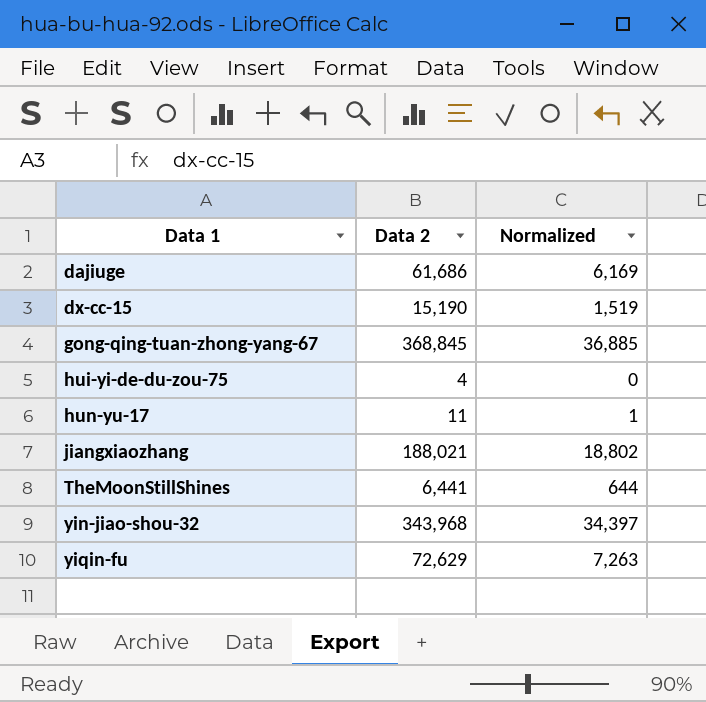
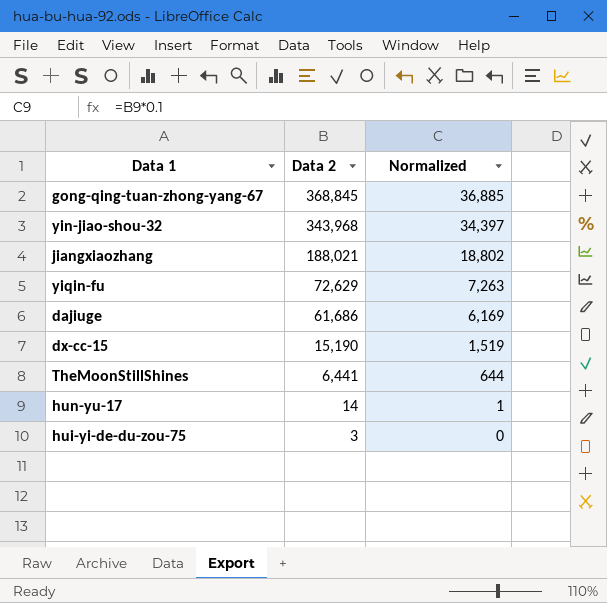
row order: Data 1 ascending -> Data 2 descending
hun-yu-17 | Data 2: 11 -> 14
hui-yi-de-du-zou-75 | Data 2: 4 -> 3

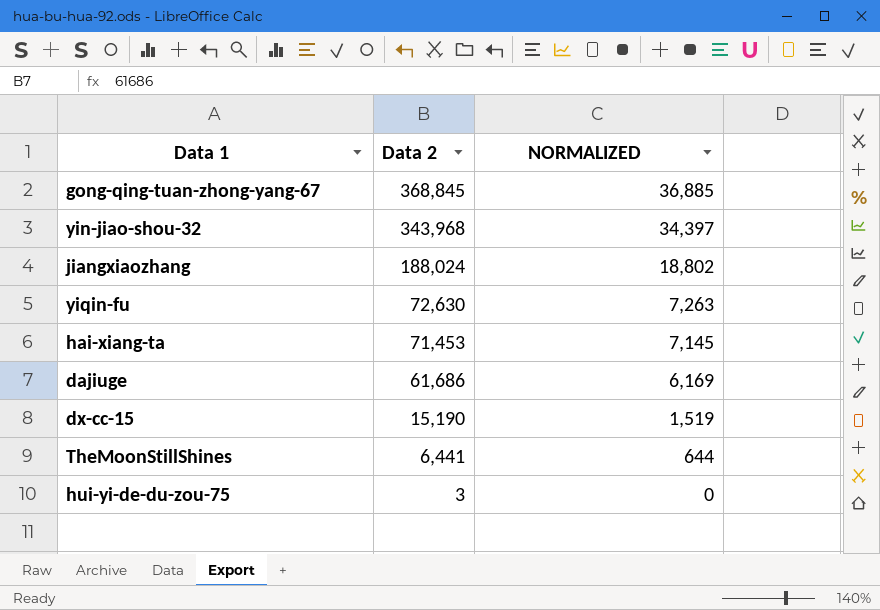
column name: Normalized -> NORMALIZED
row hun-yu-17: 14 | 1 -> none
jiangxiaozhang | Data 2: 188,021 -> 188,024
yiqin-fu | Data 2: 72,629 -> 72,630
row hai-xiang-ta: none -> 71,453 | 7,145

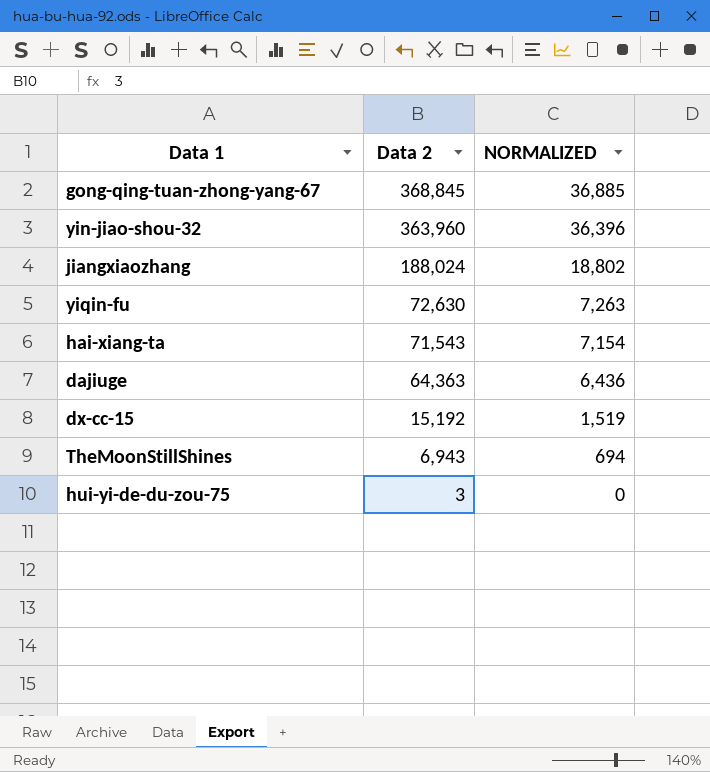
yin-jiao-shou-32 | Data 2: 343,968 -> 363,960
yin-jiao-shou-32 | NORMALIZED: 34,397 -> 36,396
hai-xiang-ta | Data 2: 71,453 -> 71,543
hai-xiang-ta | NORMALIZED: 7,145 -> 7,154
dajiuge | Data 2: 61,686 -> 64,363
dajiuge | NORMALIZED: 6,169 -> 6,436
dx-cc-15 | Data 2: 15,190 -> 15,192
TheMoonStillShines | Data 2: 6,441 -> 6,943
TheMoonStillShines | NORMALIZED: 644 -> 694

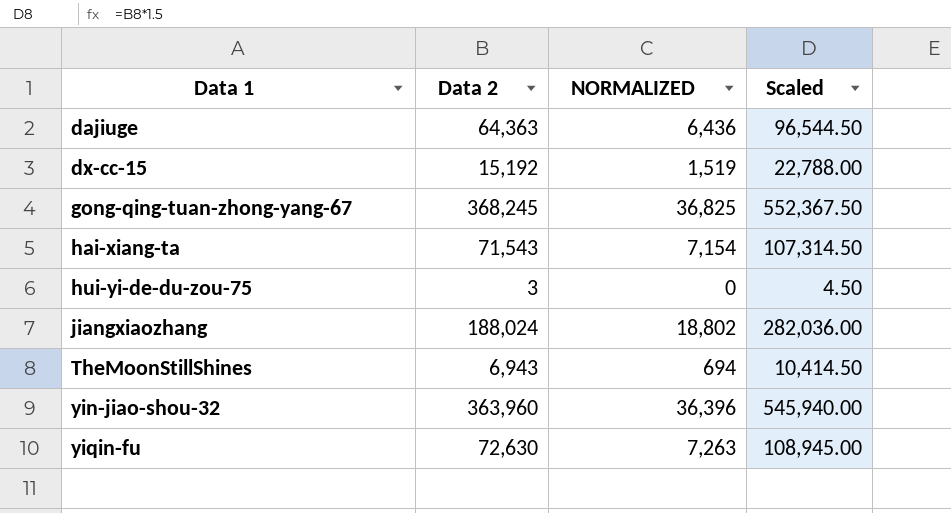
row order: Data 2 descending -> Data 1 ascending
column Scaled | formula: none -> [Data 2] * 1.5
gong-qing-tuan-zhong-yang-67 | Data 2: 368,845 -> 368,245
gong-qing-tuan-zhong-yang-67 | NORMALIZED: 36,885 -> 36,825

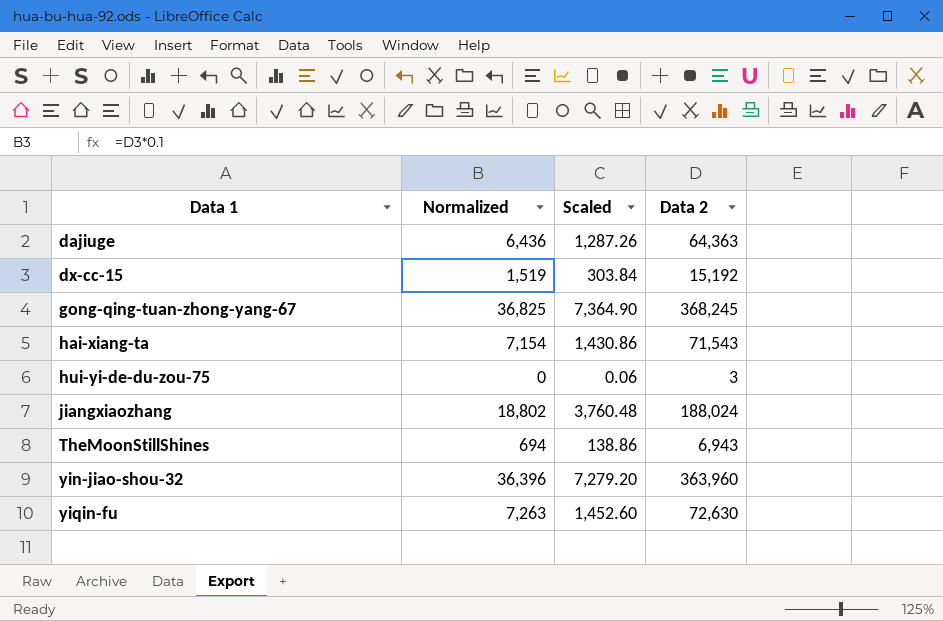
column name: NORMALIZED -> Normalized
column Scaled | formula: [Data 2] * 1.5 -> [Data 2] * 0.02
column Data 2 | position: 2 -> 4

